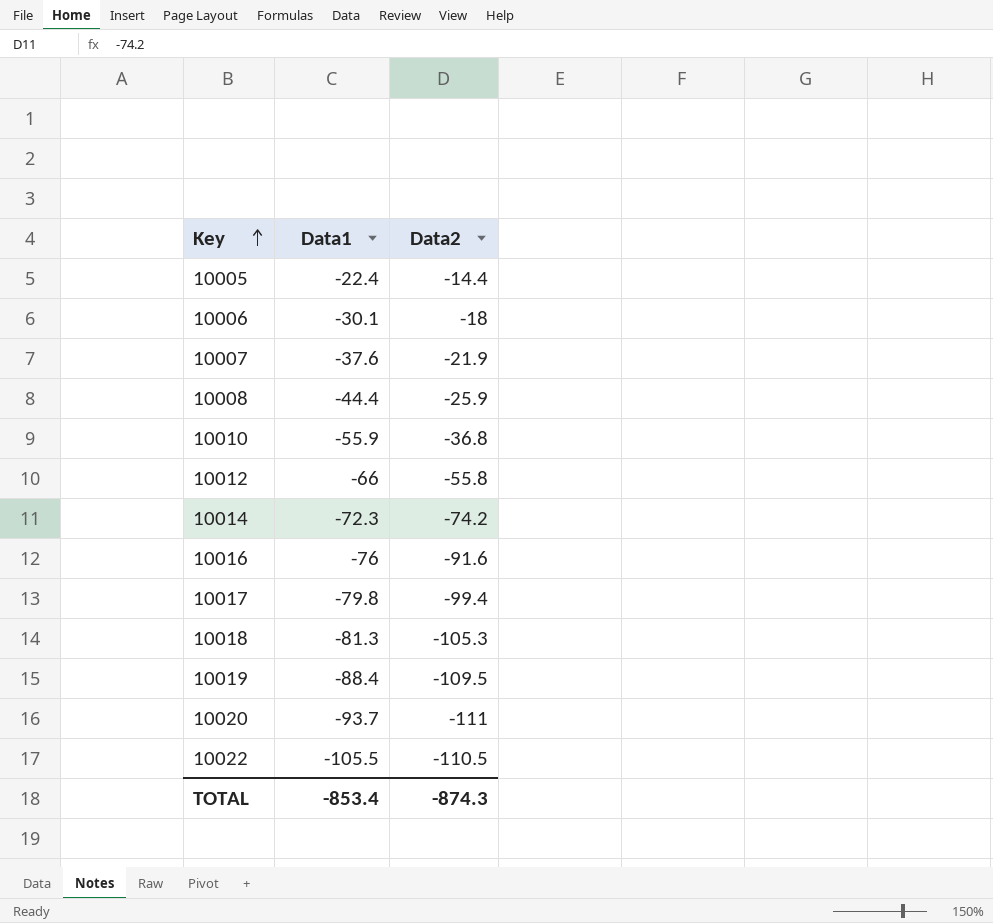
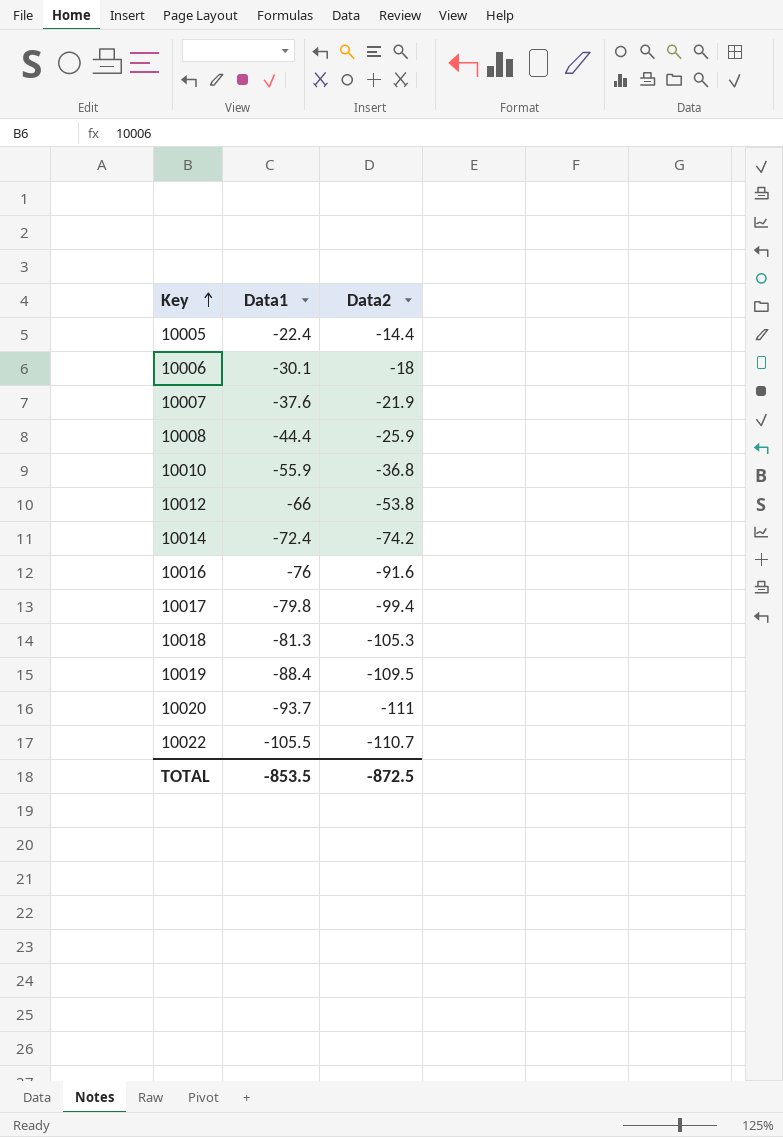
10012 | Data2: -55.8 -> -53.8
10014 | Data1: -72.3 -> -72.4
10022 | Data2: -110.5 -> -110.7
TOTAL | Data1: -853.4 -> -853.5
TOTAL | Data2: -874.3 -> -872.5

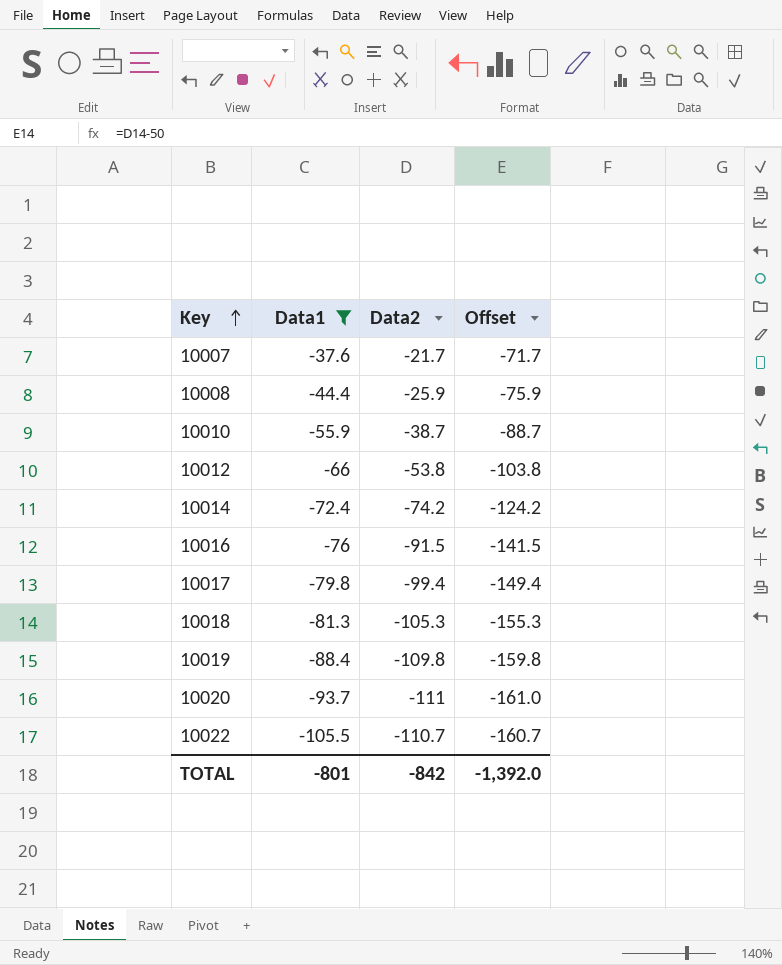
filter: none -> Data1 <= -37.6
column Offset | formula: none -> [Data2] - 50
10007 | Data2: -21.9 -> -21.7
10010 | Data2: -36.8 -> -38.7
10016 | Data2: -91.6 -> -91.5
10019 | Data2: -109.5 -> -109.8
TOTAL | Data1: -853.5 -> -801
TOTAL | Data2: -872.5 -> -842

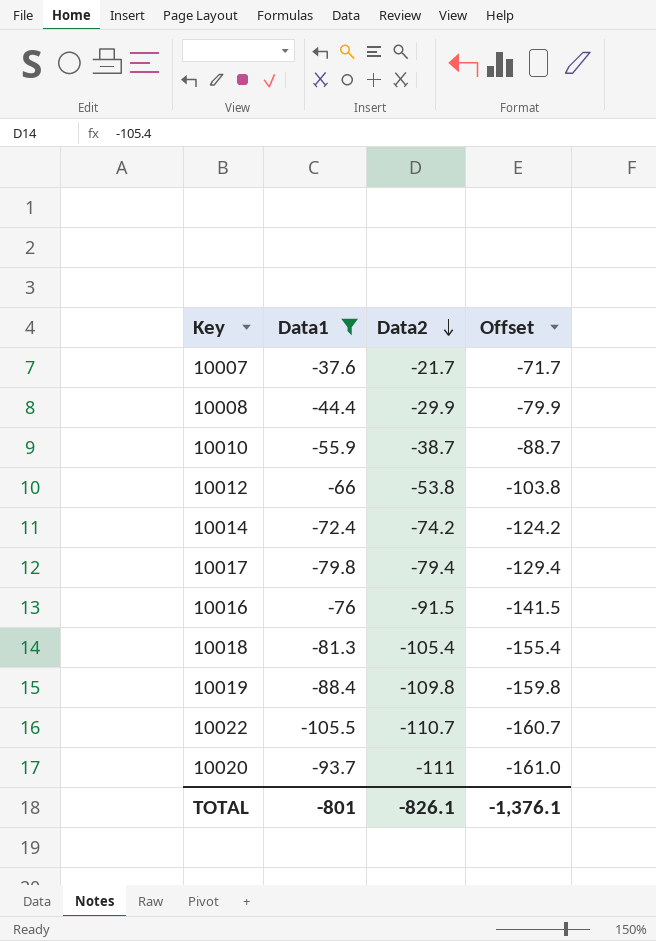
row order: Key ascending -> Data2 descending
10008 | Data2: -25.9 -> -29.9
10008 | Offset: -75.9 -> -79.9
10017 | Data2: -99.4 -> -79.4
10017 | Offset: -149.4 -> -129.4
10018 | Data2: -105.3 -> -105.4
10018 | Offset: -155.3 -> -155.4
TOTAL | Data2: -842 -> -826.1
TOTAL | Offset: -1,392.0 -> -1,376.1

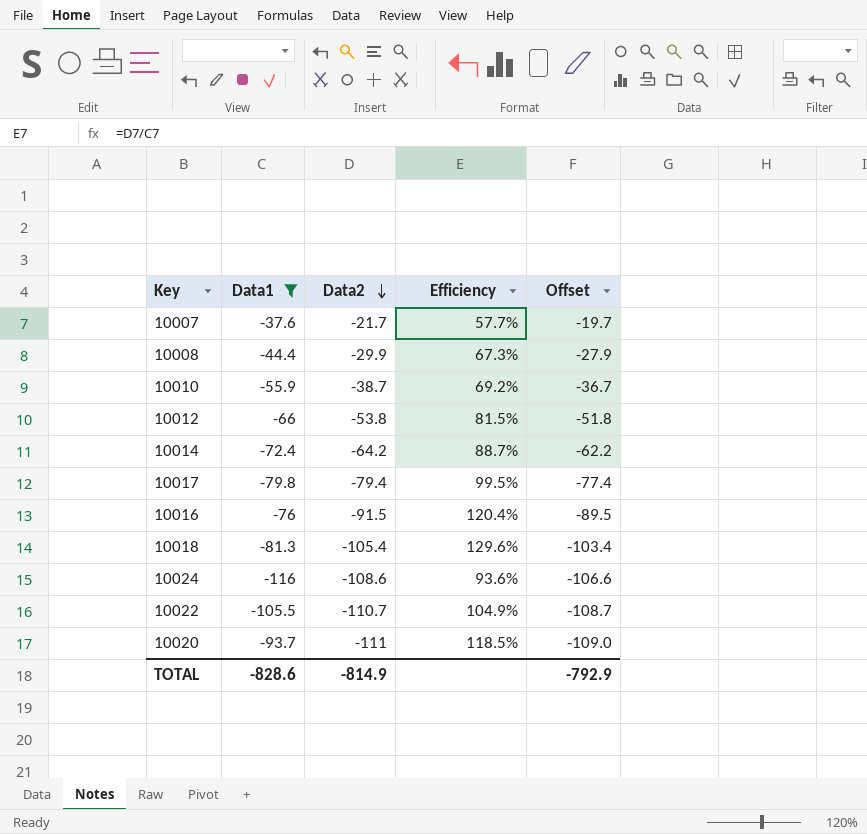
column Efficiency | formula: none -> [Data2] / [Data1]
column Offset | formula: [Data2] - 50 -> [Data2] + 2
row 10019: -88.4 | -109.8 | -159.8 -> none
10014 | Data2: -74.2 -> -64.2
row 10024: none -> -116 | -108.6 | 93.6% | -106.6
TOTAL | Data1: -801 -> -828.6
TOTAL | Data2: -826.1 -> -814.9
TOTAL | Offset: -1,376.1 -> -792.9

